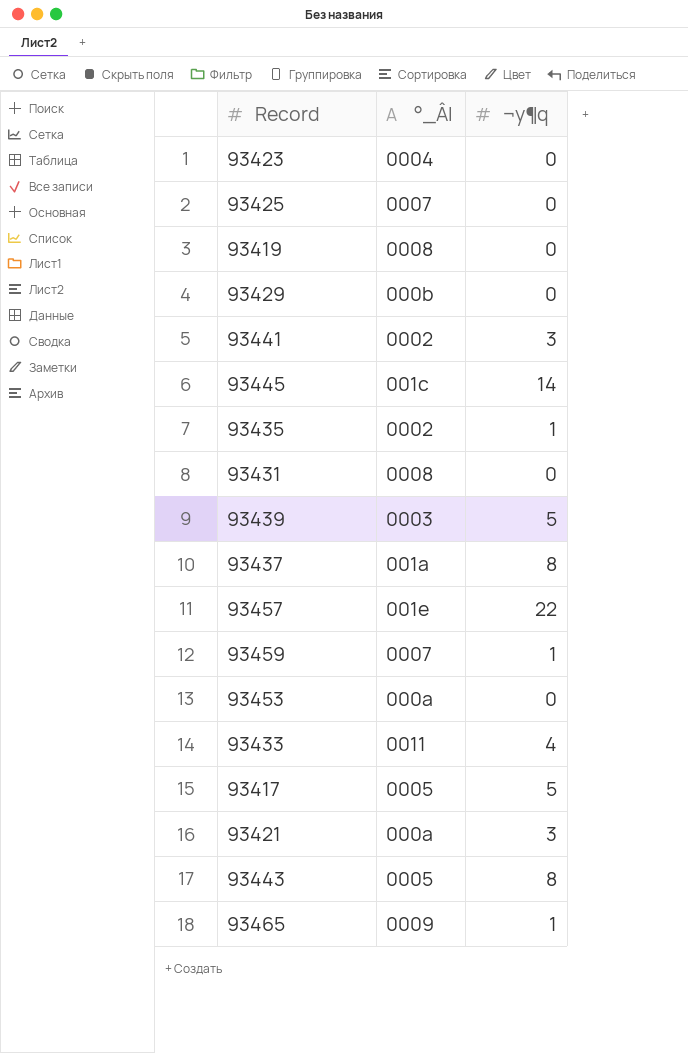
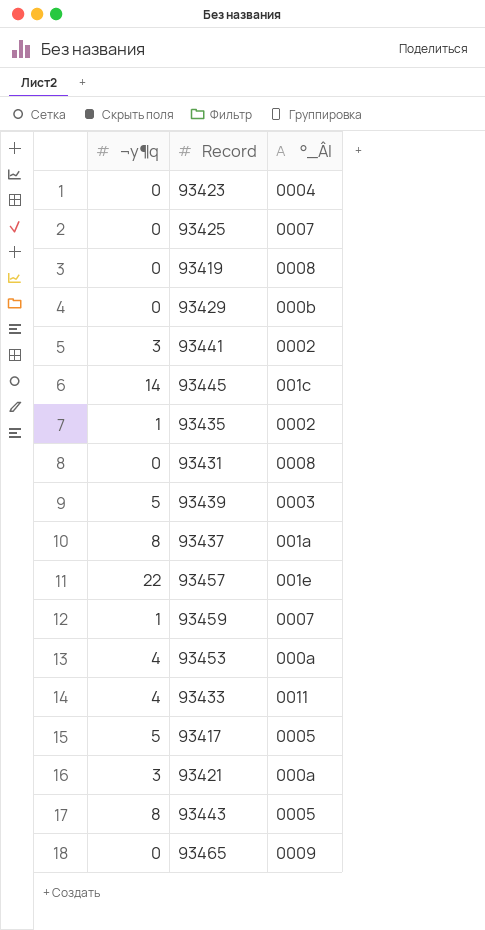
column ¬y¶q | position: 3 -> 1
93453 | ¬y¶q: 0 -> 4
93465 | ¬y¶q: 1 -> 0

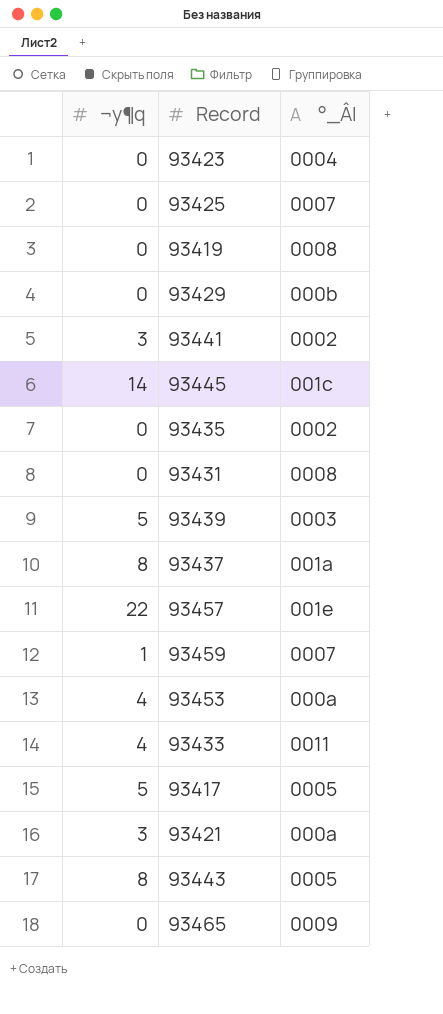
93435 | ¬y¶q: 1 -> 0

